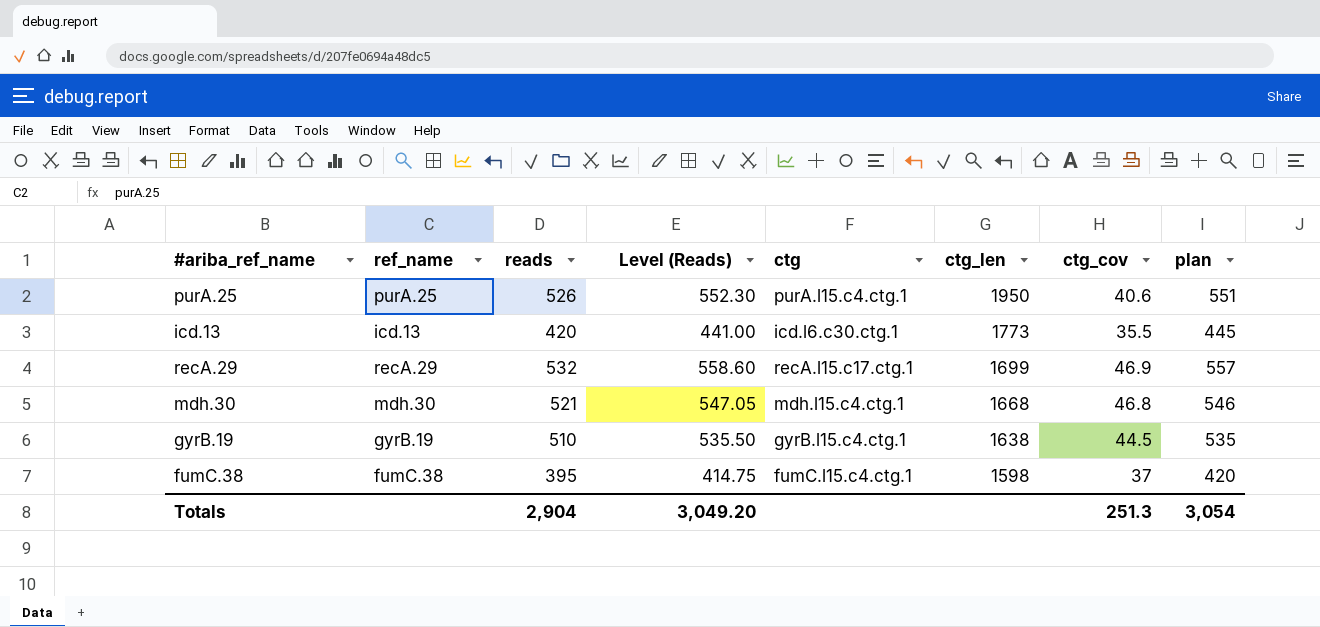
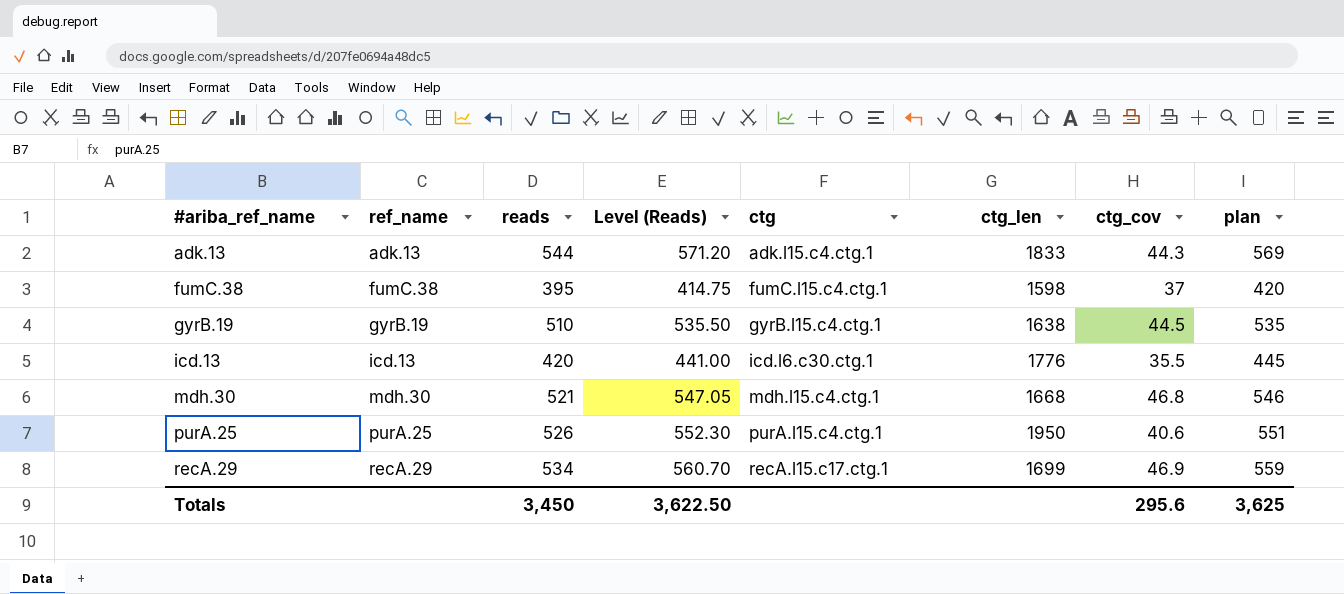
row order: ctg_len descending -> #ariba_ref_name ascending
row adk.13: none -> adk.13 | 544 | 571.20 | adk.l15.c4.ctg.1 | 1833 | 44.3 | 569
icd.13 | ctg_len: 1773 -> 1776
recA.29 | reads: 532 -> 534
recA.29 | Level (Reads): 558.60 -> 560.70
recA.29 | plan: 557 -> 559
Totals | reads: 2,904 -> 3,450
Totals | Level (Reads): 3,049.20 -> 3,622.50
Totals | ctg_cov: 251.3 -> 295.6
Totals | plan: 3,054 -> 3,625

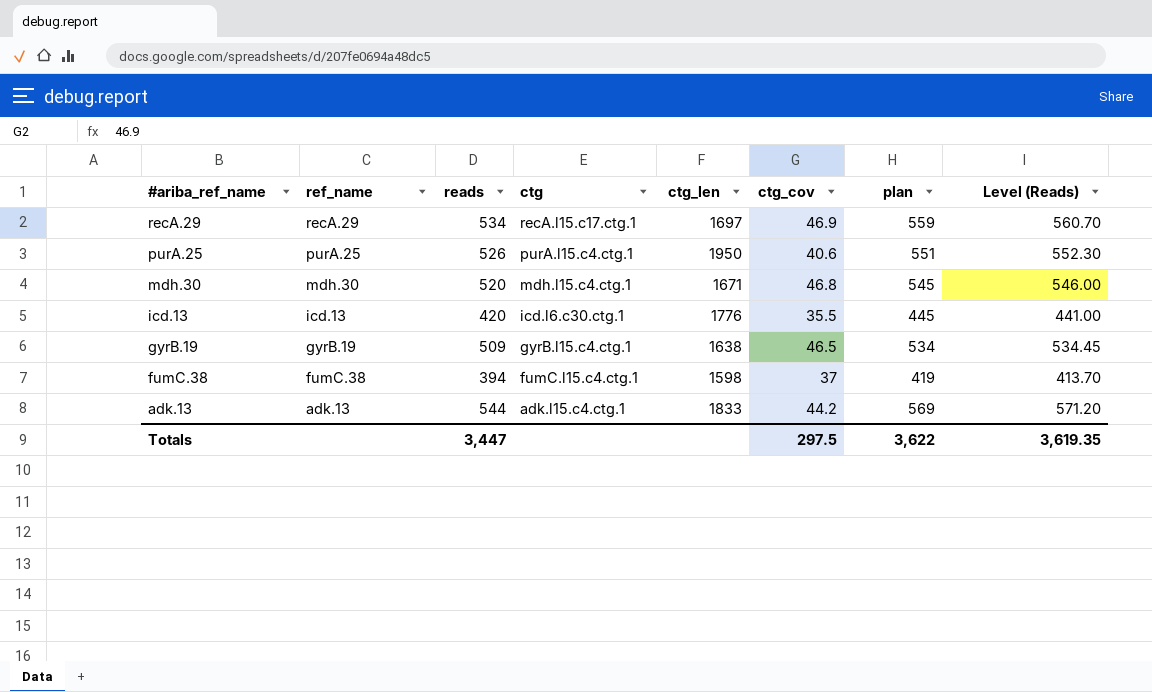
row order: #ariba_ref_name ascending -> #ariba_ref_name descending
column Level (Reads) | position: 4 -> 8
recA.29 | ctg_len: 1699 -> 1697
mdh.30 | reads: 521 -> 520
mdh.30 | ctg_len: 1668 -> 1671
mdh.30 | plan: 546 -> 545
mdh.30 | Level (Reads): 547.05 -> 546.00
gyrB.19 | reads: 510 -> 509
gyrB.19 | ctg_cov: 44.5 -> 46.5
gyrB.19 | plan: 535 -> 534
gyrB.19 | Level (Reads): 535.50 -> 534.45
fumC.38 | reads: 395 -> 394
fumC.38 | plan: 420 -> 419
fumC.38 | Level (Reads): 414.75 -> 413.70
adk.13 | ctg_cov: 44.3 -> 44.2
Totals | reads: 3,450 -> 3,447
Totals | ctg_cov: 295.6 -> 297.5
Totals | plan: 3,625 -> 3,622
Totals | Level (Reads): 3,622.50 -> 3,619.35

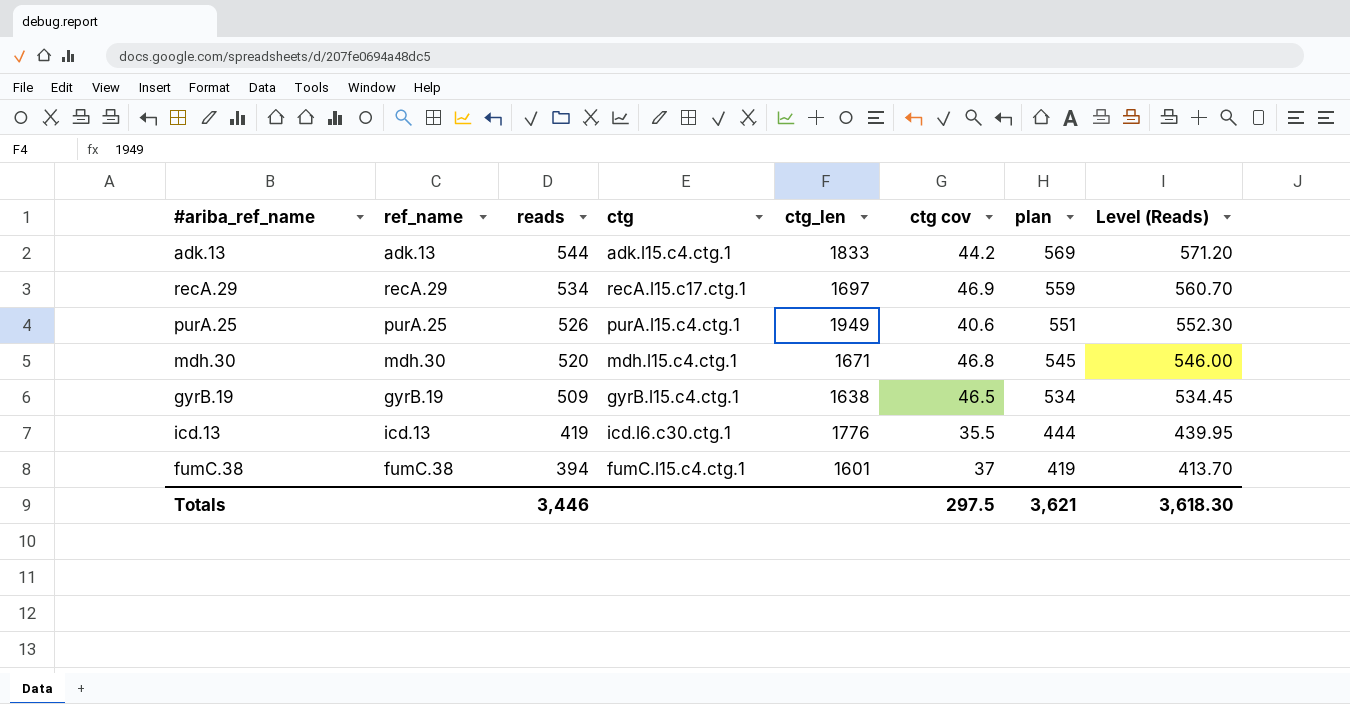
row order: #ariba_ref_name descending -> reads descending
column name: ctg_cov -> ctg cov
purA.25 | ctg_len: 1950 -> 1949
icd.13 | reads: 420 -> 419
icd.13 | plan: 445 -> 444
icd.13 | Level (Reads): 441.00 -> 439.95
fumC.38 | ctg_len: 1598 -> 1601
Totals | reads: 3,447 -> 3,446
Totals | plan: 3,622 -> 3,621
Totals | Level (Reads): 3,619.35 -> 3,618.30

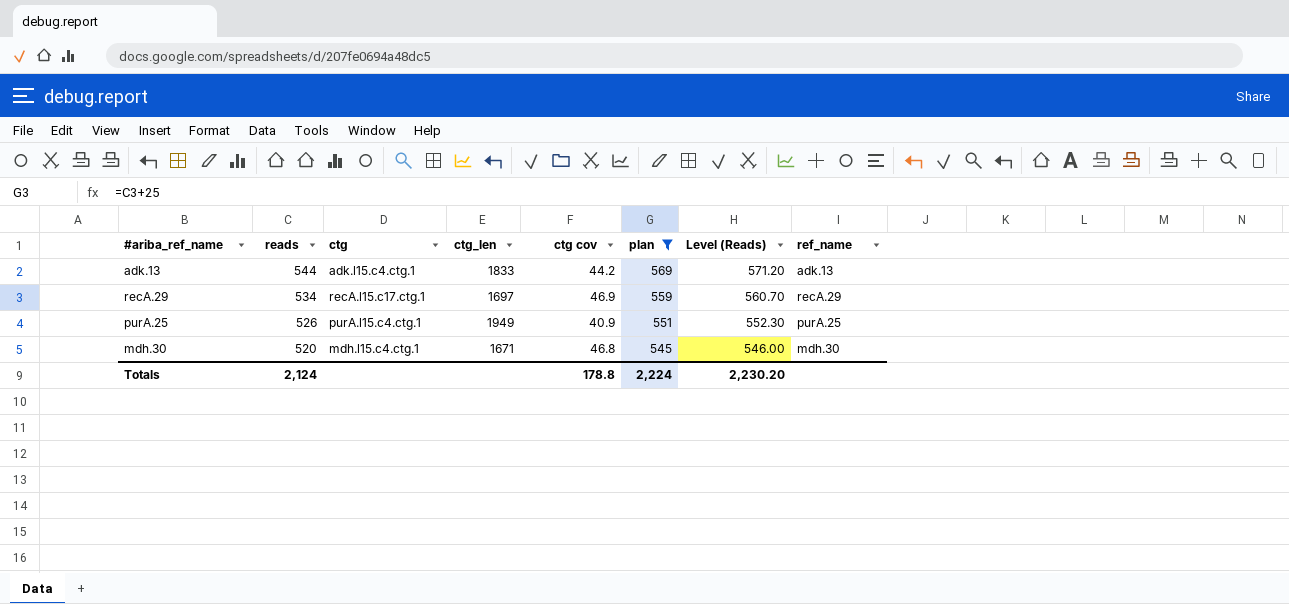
filter: none -> plan >= 545
column ref_name | position: 2 -> 8
purA.25 | ctg cov: 40.6 -> 40.9
Totals | reads: 3,446 -> 2,124
Totals | ctg cov: 297.5 -> 178.8
Totals | plan: 3,621 -> 2,224
Totals | Level (Reads): 3,618.30 -> 2,230.20

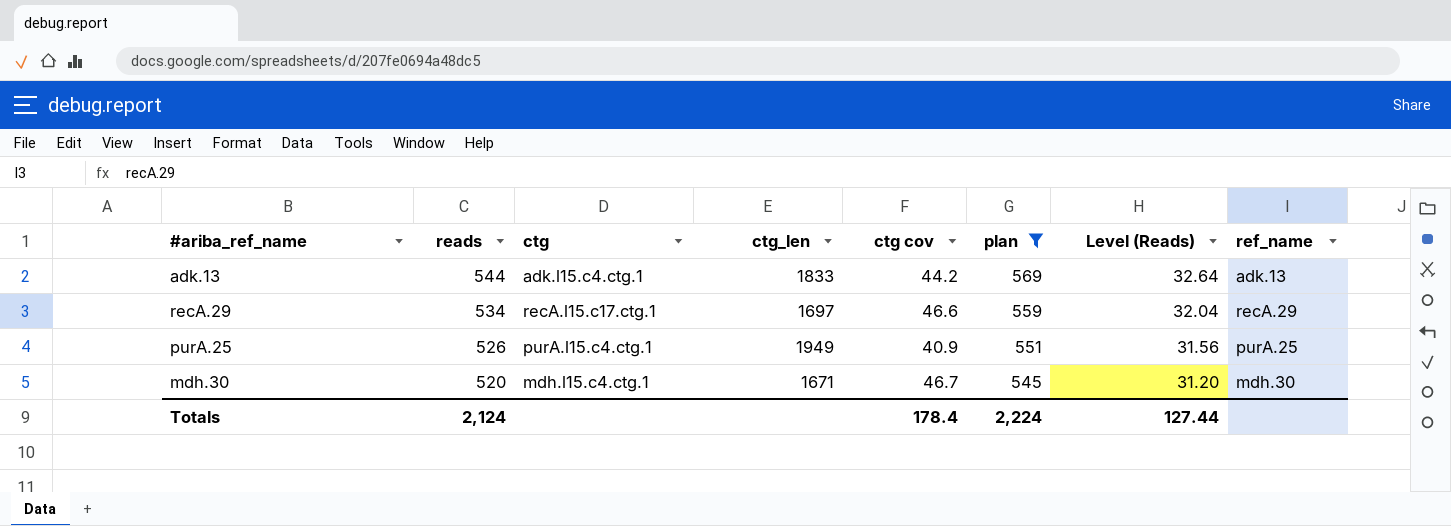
column Level (Reads) | formula: [reads] * 1.05 -> [reads] * 0.06
recA.29 | ctg cov: 46.9 -> 46.6
mdh.30 | ctg cov: 46.8 -> 46.7
Totals | ctg cov: 178.8 -> 178.4
Totals | Level (Reads): 2,230.20 -> 127.44

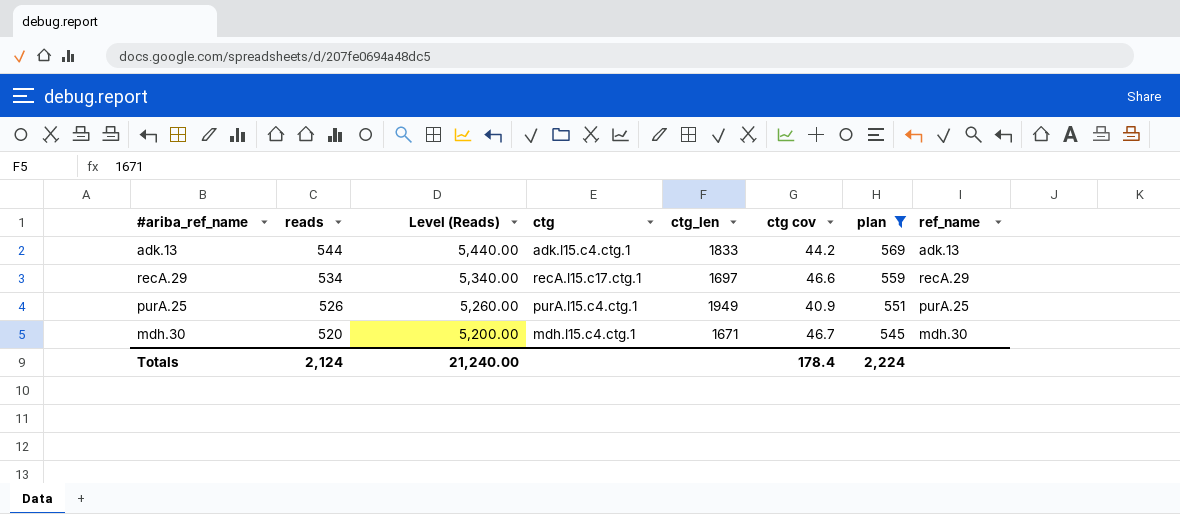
column Level (Reads) | formula: [reads] * 0.06 -> [reads] * 10
column Level (Reads) | position: 7 -> 3
Totals | Level (Reads): 127.44 -> 21,240.00

